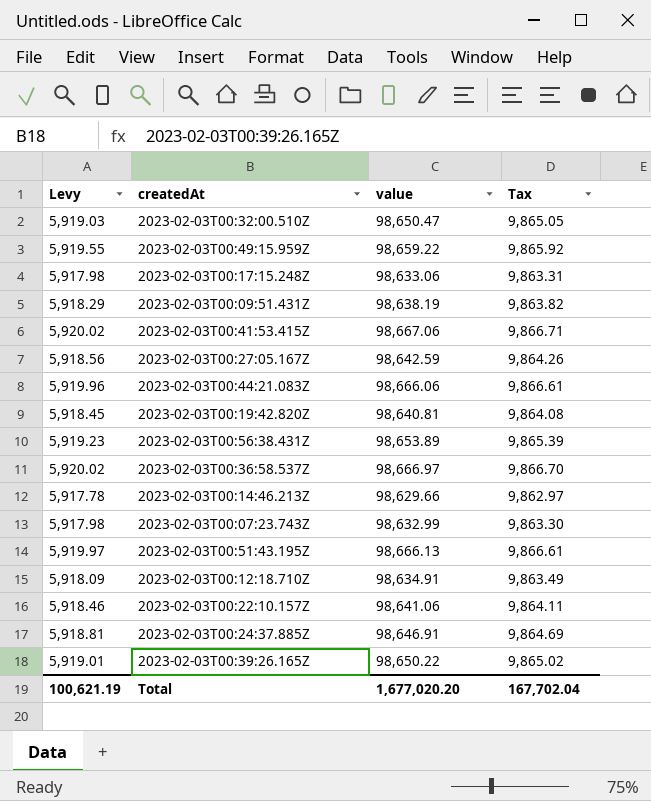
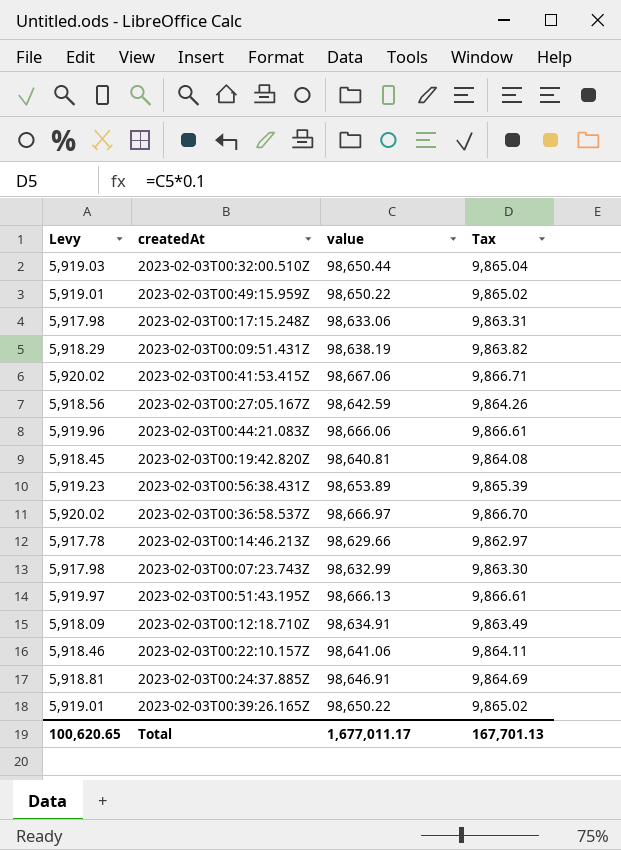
2023-02-03T00:32:00.510Z | value: 98,650.47 -> 98,650.44
2023-02-03T00:32:00.510Z | Tax: 9,865.05 -> 9,865.04
2023-02-03T00:49:15.959Z | Levy: 5,919.55 -> 5,919.01
2023-02-03T00:49:15.959Z | value: 98,659.22 -> 98,650.22
2023-02-03T00:49:15.959Z | Tax: 9,865.92 -> 9,865.02
Total | Levy: 100,621.19 -> 100,620.65
Total | value: 1,677,020.20 -> 1,677,011.17
Total | Tax: 167,702.04 -> 167,701.13

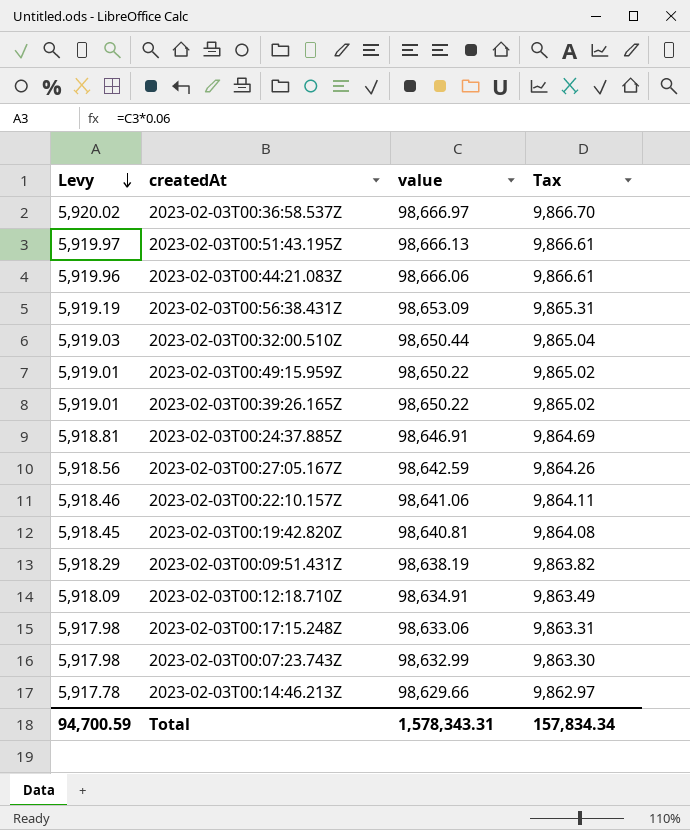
row order: none -> Levy descending
row 2023-02-03T00:41:53.415Z: 5,920.02 | 98,667.06 | 9,866.71 -> none
2023-02-03T00:56:38.431Z | Levy: 5,919.23 -> 5,919.19
2023-02-03T00:56:38.431Z | value: 98,653.89 -> 98,653.09
2023-02-03T00:56:38.431Z | Tax: 9,865.39 -> 9,865.31
Total | Levy: 100,620.65 -> 94,700.59
Total | value: 1,677,011.17 -> 1,578,343.31
Total | Tax: 167,701.13 -> 157,834.34

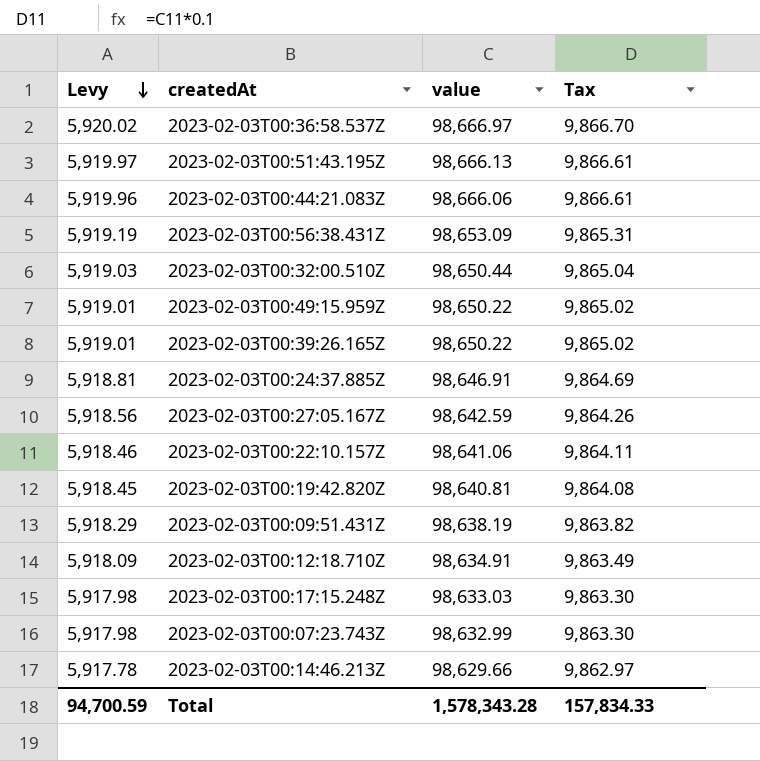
2023-02-03T00:17:15.248Z | value: 98,633.06 -> 98,633.03
2023-02-03T00:17:15.248Z | Tax: 9,863.31 -> 9,863.30
Total | value: 1,578,343.31 -> 1,578,343.28
Total | Tax: 157,834.34 -> 157,834.33

